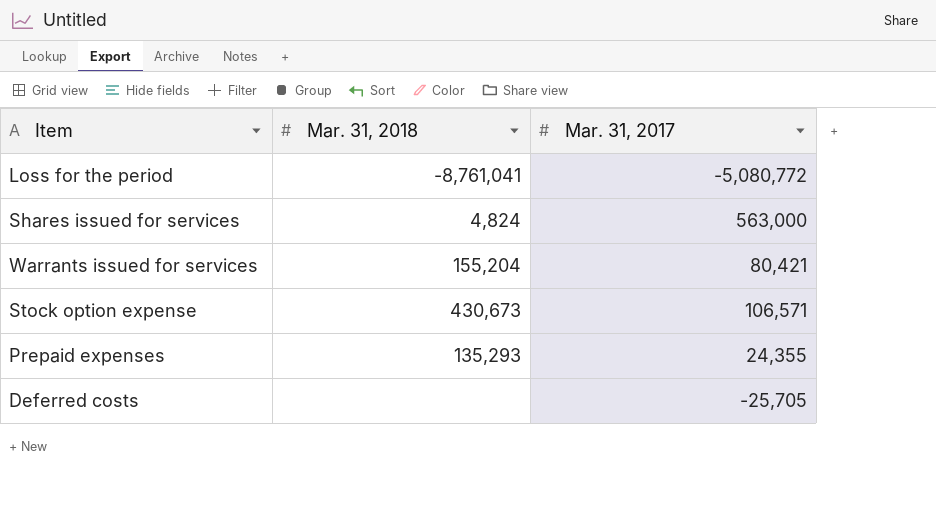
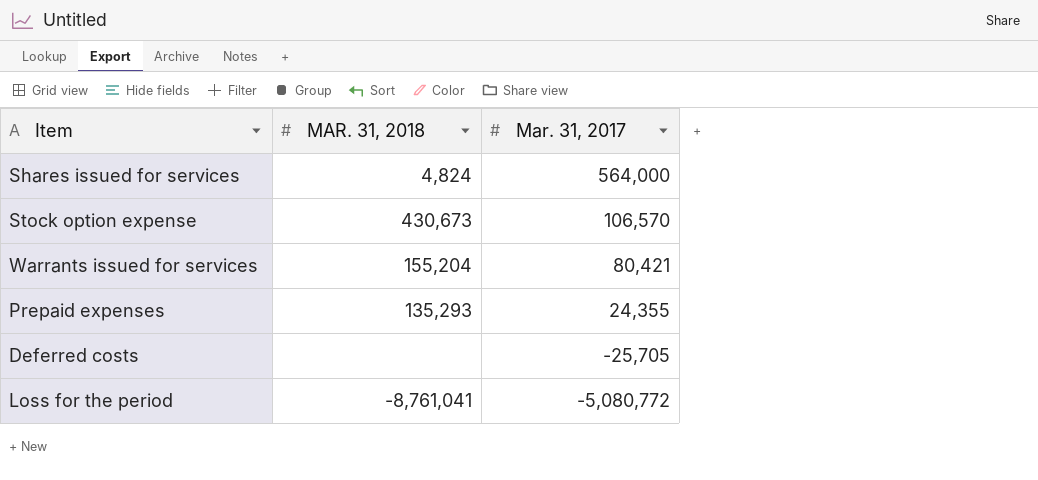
row order: none -> Mar. 31, 2017 descending
column name: Mar. 31, 2018 -> MAR. 31, 2018
Shares issued for services | Mar. 31, 2017: 563,000 -> 564,000
Stock option expense | Mar. 31, 2017: 106,571 -> 106,570

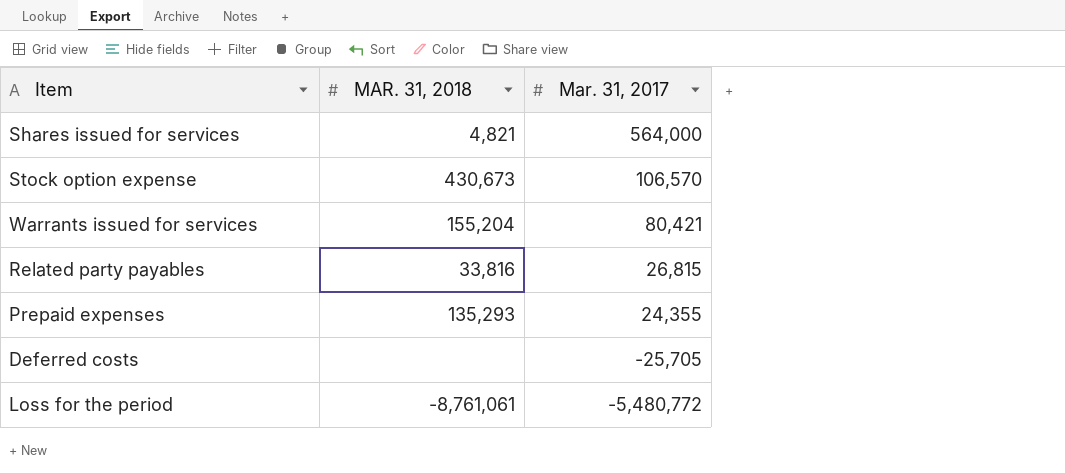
Shares issued for services | MAR. 31, 2018: 4,824 -> 4,821
row Related party payables: none -> 33,816 | 26,815
Loss for the period | MAR. 31, 2018: -8,761,041 -> -8,761,061
Loss for the period | Mar. 31, 2017: -5,080,772 -> -5,480,772

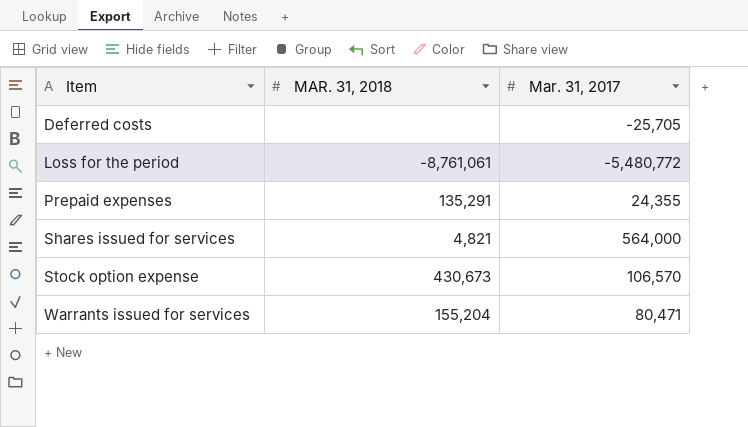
row order: Mar. 31, 2017 descending -> Item ascending
row Related party payables: 33,816 | 26,815 -> none
Prepaid expenses | MAR. 31, 2018: 135,293 -> 135,291
Warrants issued for services | Mar. 31, 2017: 80,421 -> 80,471

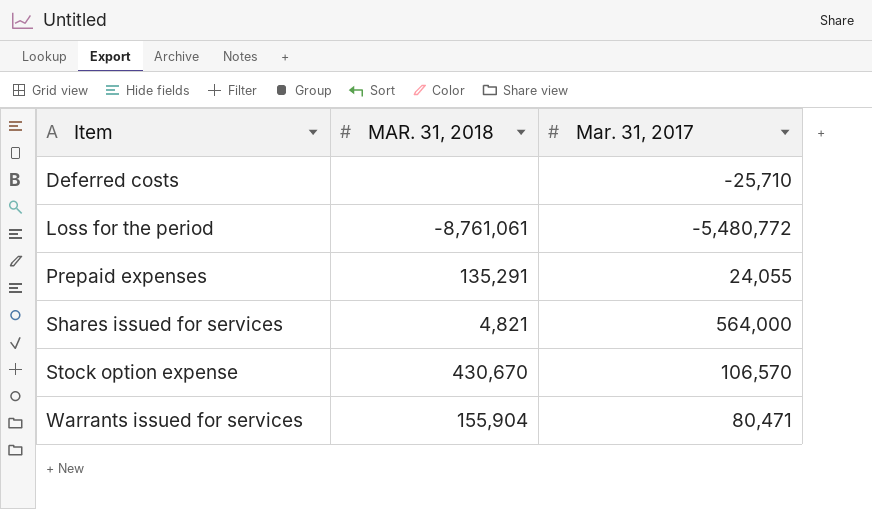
Deferred costs | Mar. 31, 2017: -25,705 -> -25,710
Prepaid expenses | Mar. 31, 2017: 24,355 -> 24,055
Stock option expense | MAR. 31, 2018: 430,673 -> 430,670
Warrants issued for services | MAR. 31, 2018: 155,204 -> 155,904

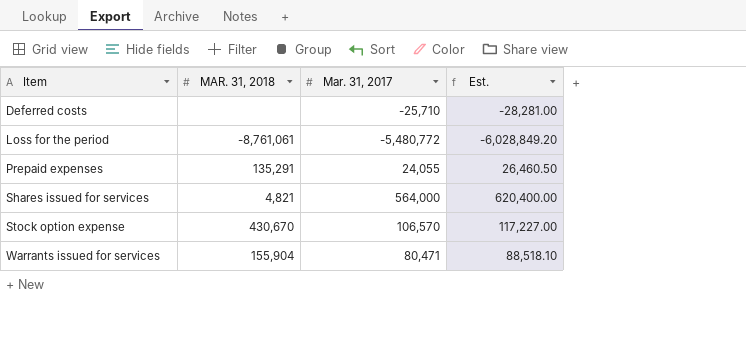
column Est. | formula: none -> [Mar. 31, 2017] * 1.1

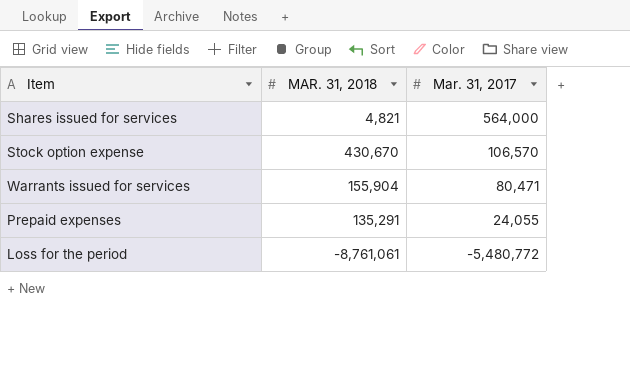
row order: Item ascending -> Mar. 31, 2017 descending
column Est. | formula: [Mar. 31, 2017] * 1.1 -> none
row Deferred costs: none | -25,710 | -28,281.00 -> none

